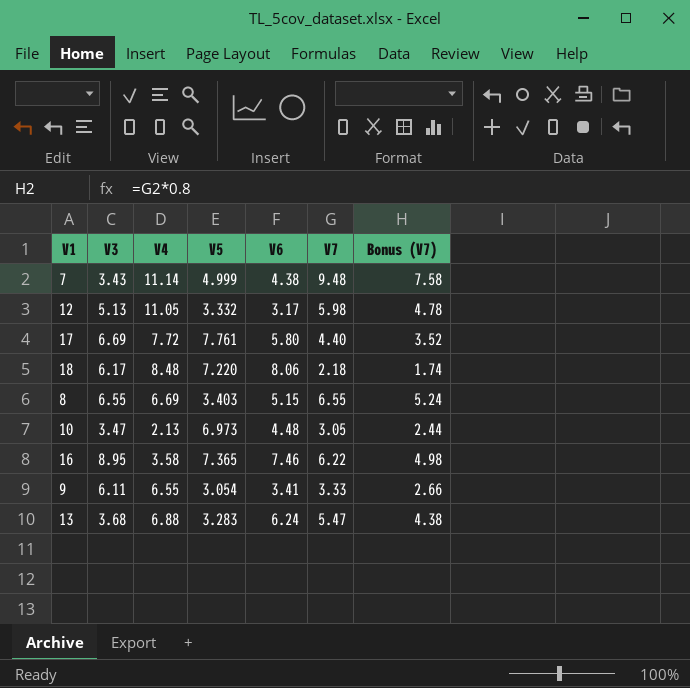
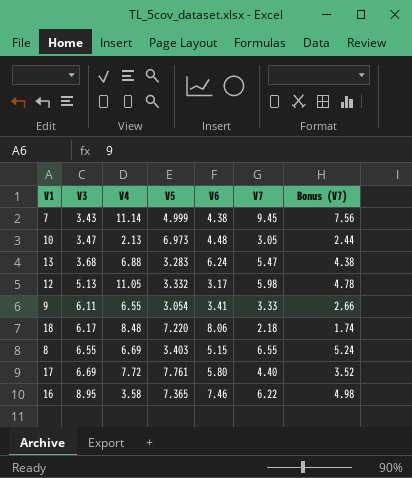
row order: none -> V3 ascending
7 | V7: 9.48 -> 9.45
7 | Bonus (V7): 7.58 -> 7.56

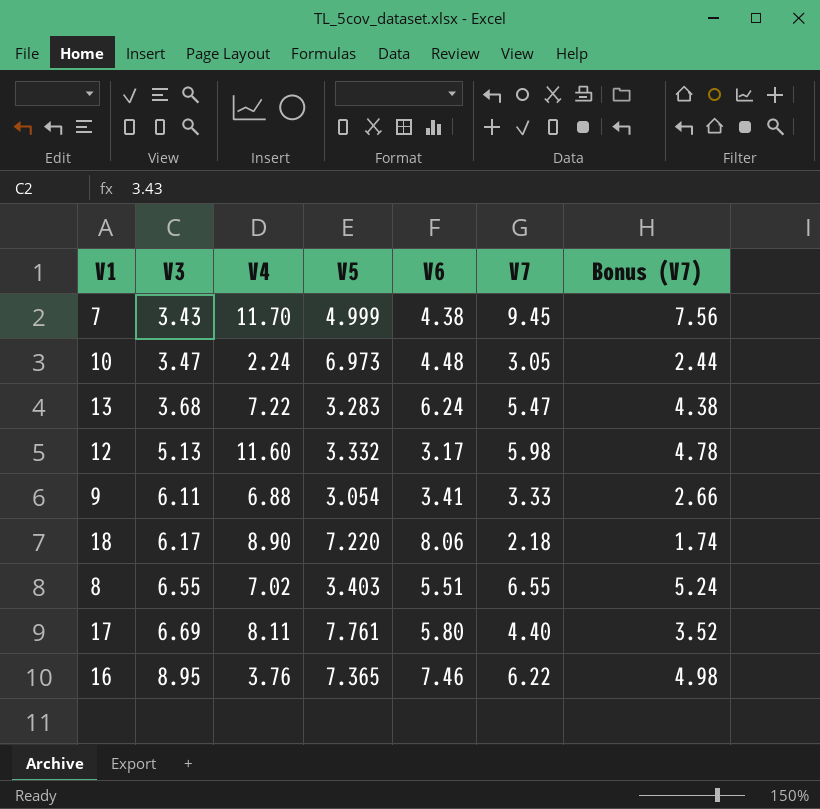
7 | V4: 11.14 -> 11.70
10 | V4: 2.13 -> 2.24
13 | V4: 6.88 -> 7.22
12 | V4: 11.05 -> 11.60
9 | V4: 6.55 -> 6.88
18 | V4: 8.48 -> 8.90
8 | V4: 6.69 -> 7.02
8 | V6: 5.15 -> 5.51
17 | V4: 7.72 -> 8.11
16 | V4: 3.58 -> 3.76

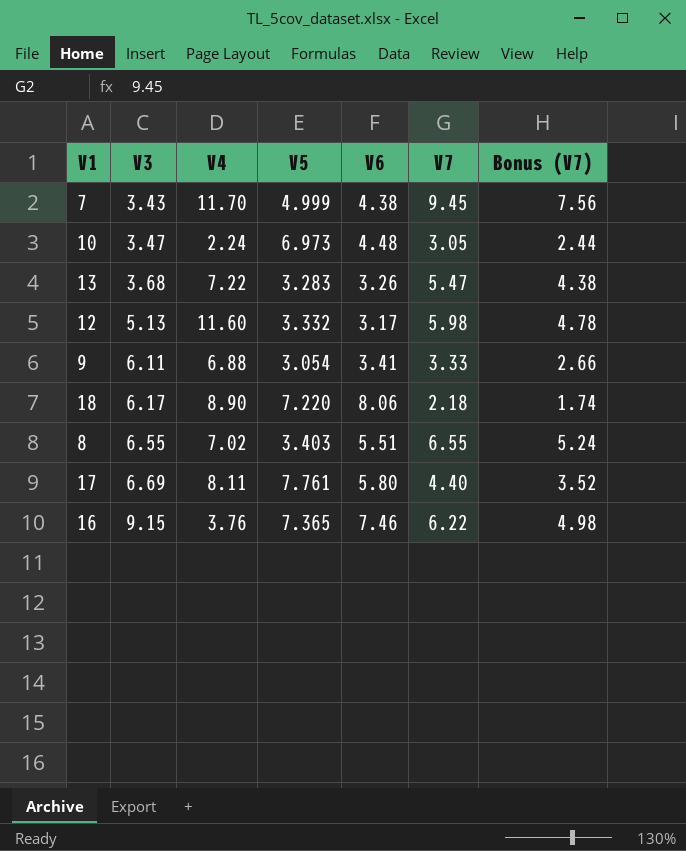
13 | V6: 6.24 -> 3.26
16 | V3: 8.95 -> 9.15

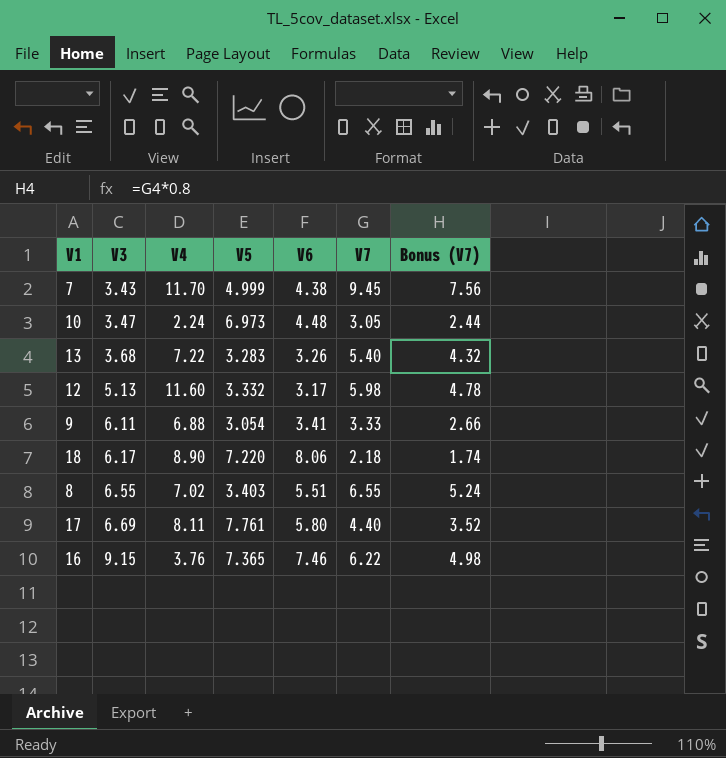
13 | V7: 5.47 -> 5.40
13 | Bonus (V7): 4.38 -> 4.32

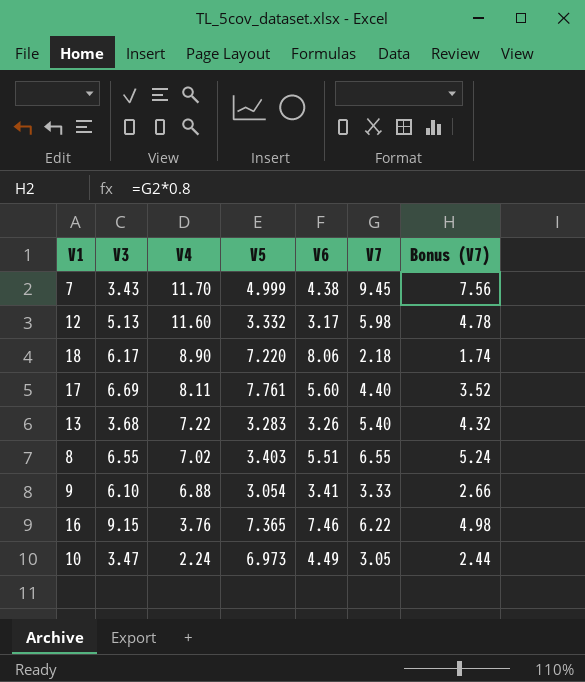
row order: V3 ascending -> V4 descending
17 | V6: 5.80 -> 5.60
9 | V3: 6.11 -> 6.10
10 | V6: 4.48 -> 4.49

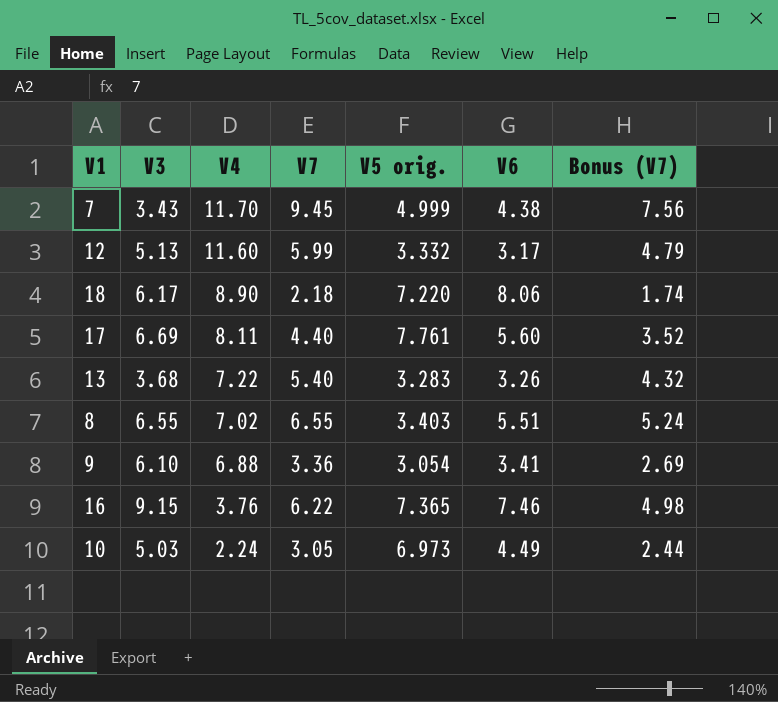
column V7 | position: 6 -> 4
column name: V5 -> V5 orig.
12 | V7: 5.98 -> 5.99
12 | Bonus (V7): 4.78 -> 4.79
9 | V7: 3.33 -> 3.36
9 | Bonus (V7): 2.66 -> 2.69
10 | V3: 3.47 -> 5.03

